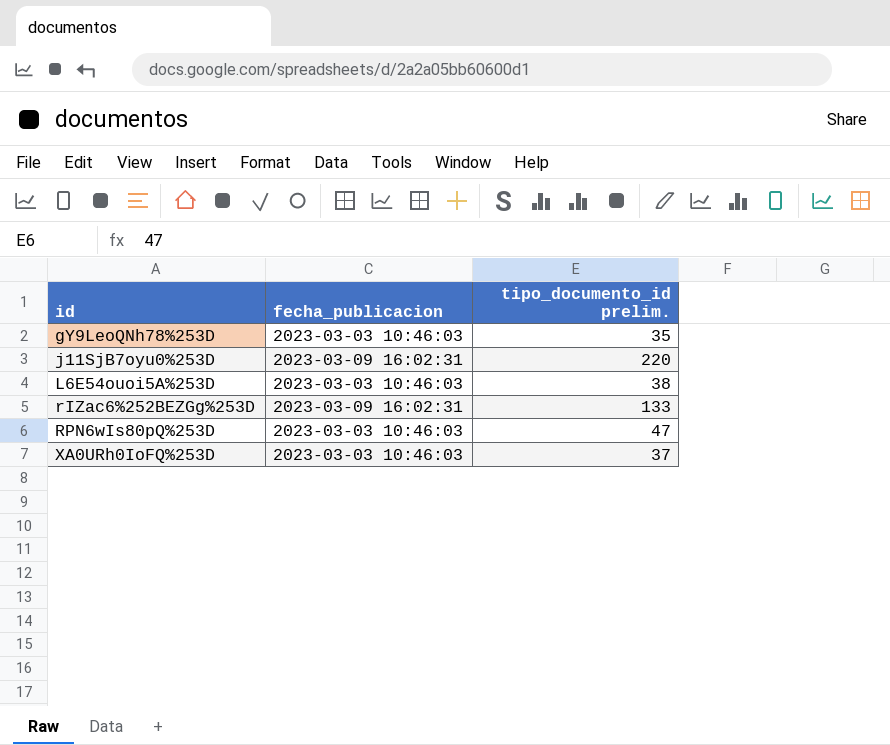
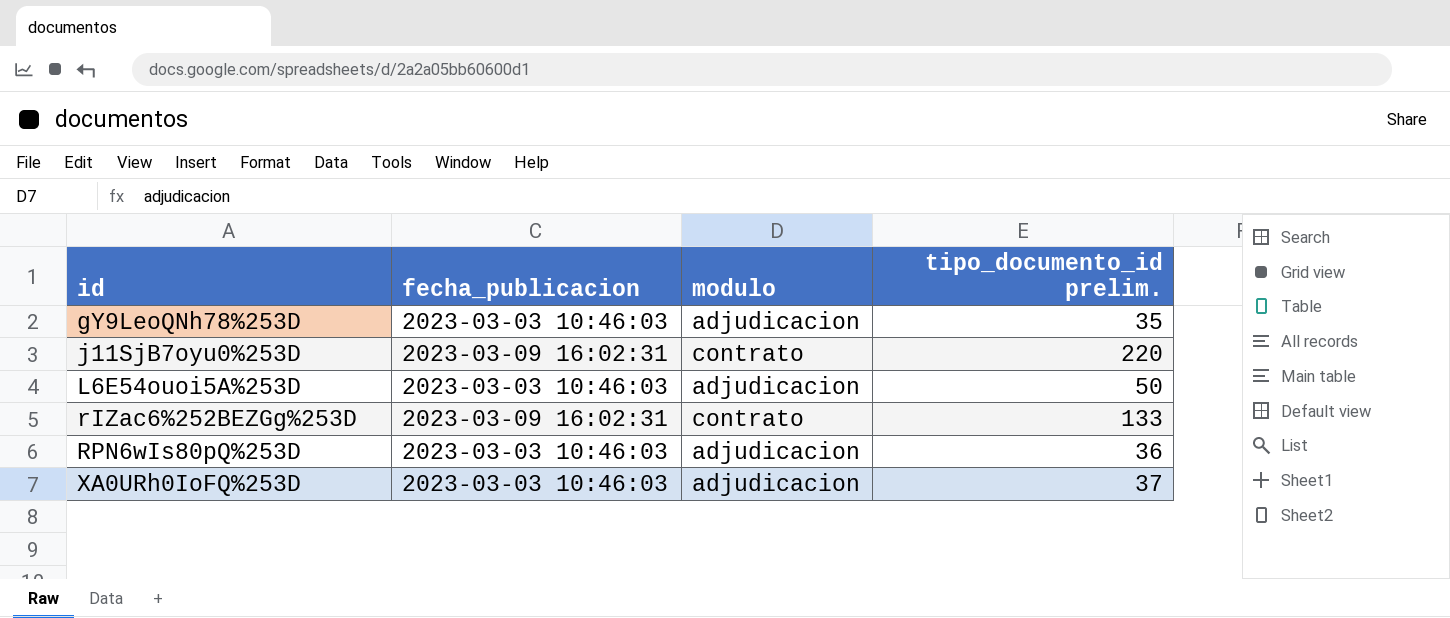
column modulo | position: none -> 3
L6E54ouoi5A%253D | tipo_documento_id prelim.: 38 -> 50
RPN6wIs80pQ%253D | tipo_documento_id prelim.: 47 -> 36

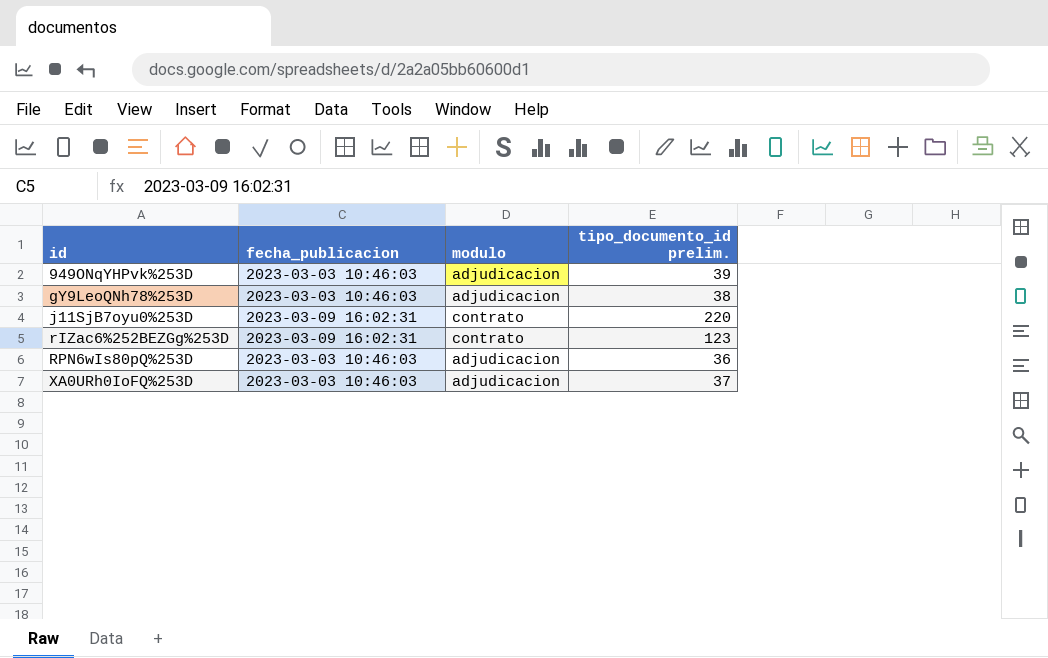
row L6E54ouoi5A%253D: 2023-03-03 10:46:03 | adjudicacion | 50 -> none
row 949ONqYHPvk%253D: none -> 2023-03-03 10:46:03 | adjudicacion | 39
gY9LeoQNh78%253D | tipo_documento_id prelim.: 35 -> 38
rIZac6%252BEZGg%253D | tipo_documento_id prelim.: 133 -> 123

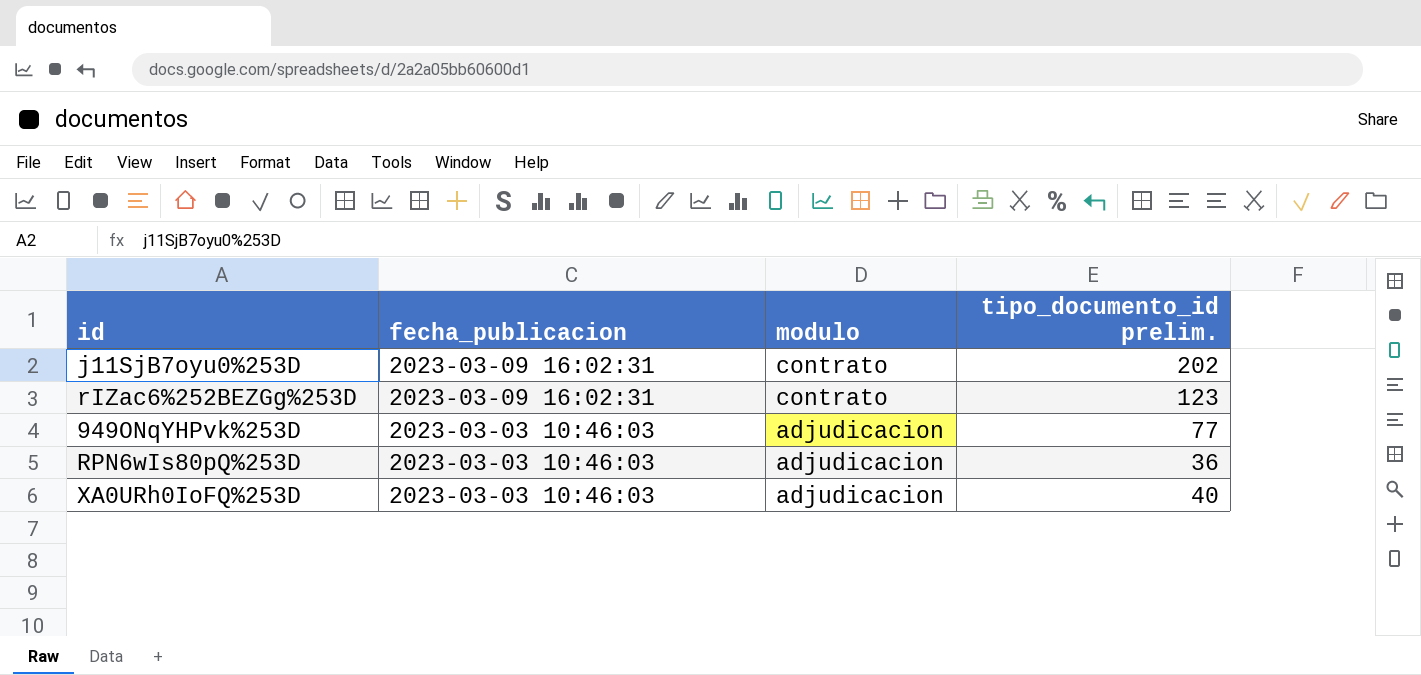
row order: id ascending -> fecha_publicacion descending
row gY9LeoQNh78%253D: 2023-03-03 10:46:03 | adjudicacion | 38 -> none
j11SjB7oyu0%253D | tipo_documento_id prelim.: 220 -> 202
949ONqYHPvk%253D | tipo_documento_id prelim.: 39 -> 77
XA0URh0IoFQ%253D | tipo_documento_id prelim.: 37 -> 40

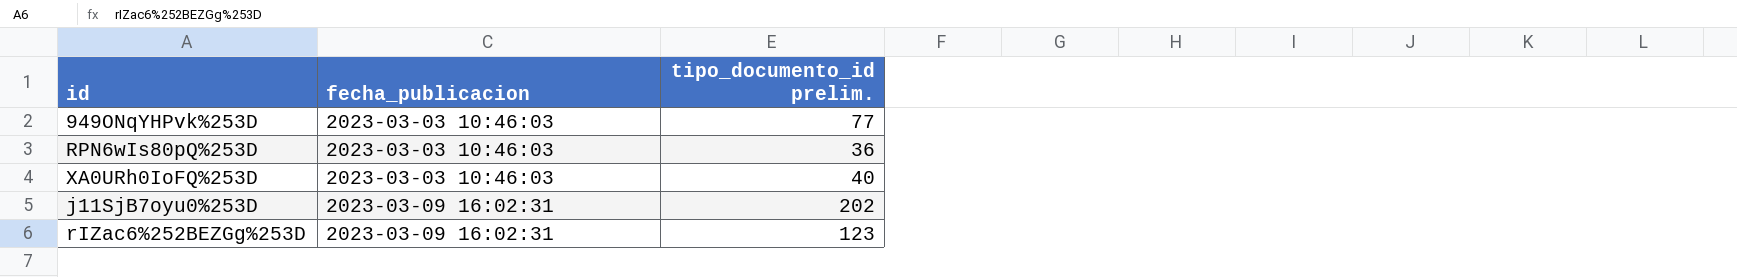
row order: fecha_publicacion descending -> fecha_publicacion ascending
column modulo | position: 3 -> none

